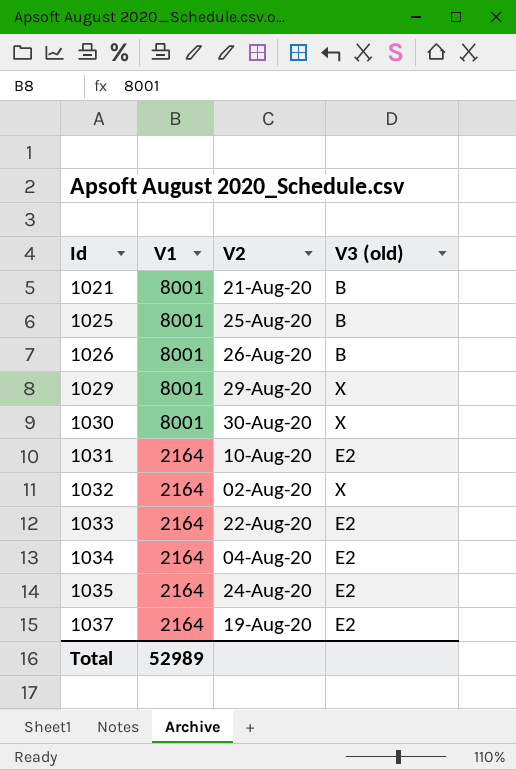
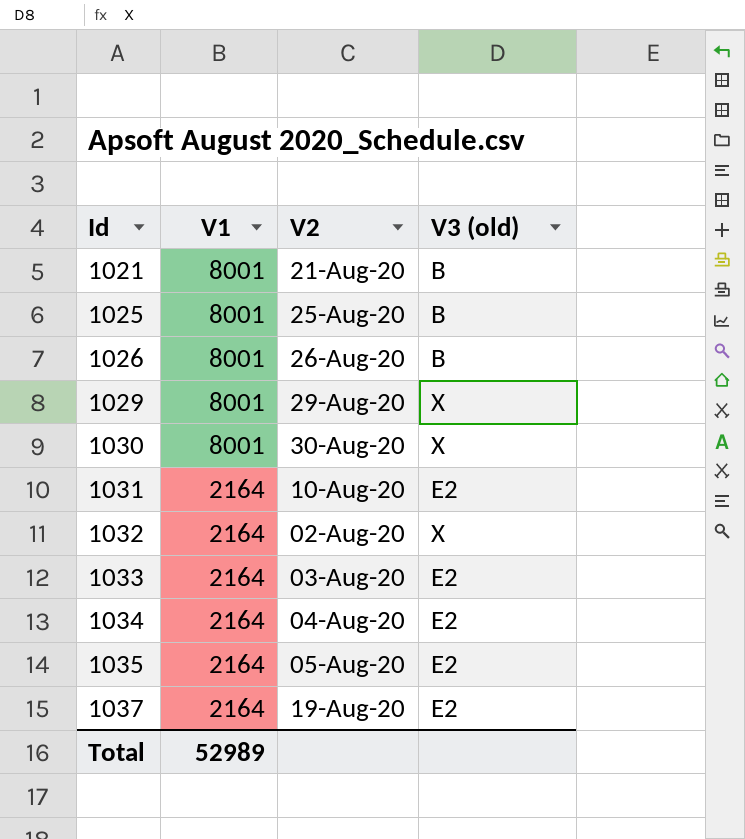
1033 | V2: 22-Aug-20 -> 03-Aug-20
1035 | V2: 24-Aug-20 -> 05-Aug-20

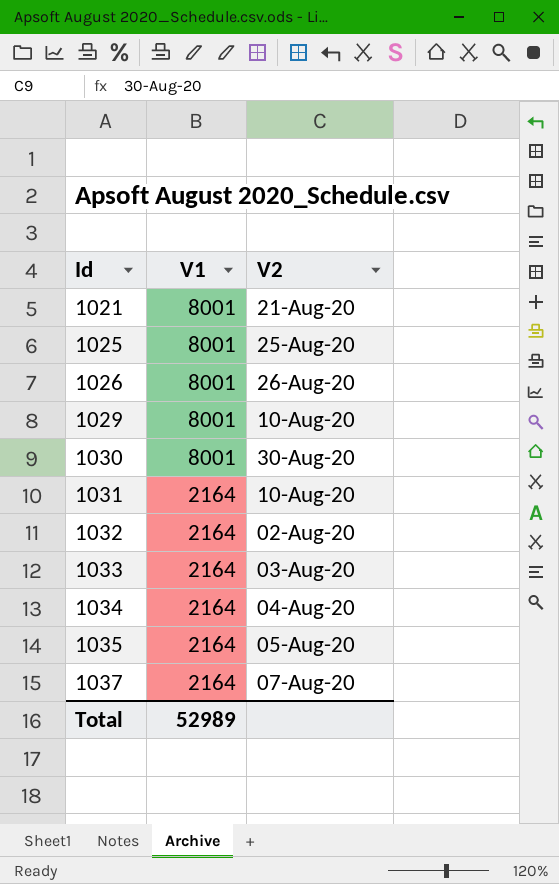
column V3 (old) | position: 4 -> none
1029 | V2: 29-Aug-20 -> 10-Aug-20
1037 | V2: 19-Aug-20 -> 07-Aug-20

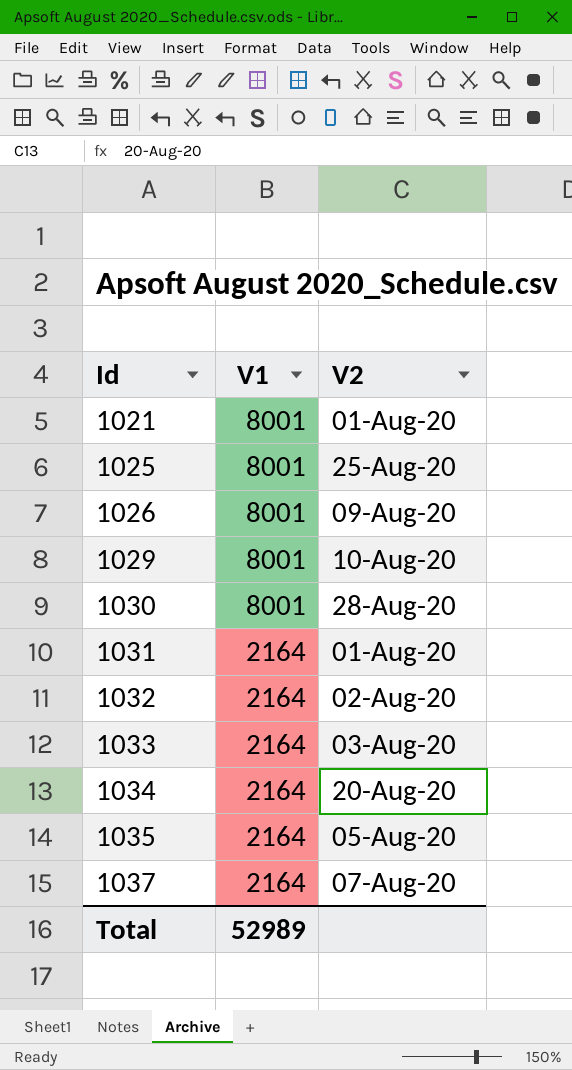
1021 | V2: 21-Aug-20 -> 01-Aug-20
1026 | V2: 26-Aug-20 -> 09-Aug-20
1030 | V2: 30-Aug-20 -> 28-Aug-20
1031 | V2: 10-Aug-20 -> 01-Aug-20
1034 | V2: 04-Aug-20 -> 20-Aug-20

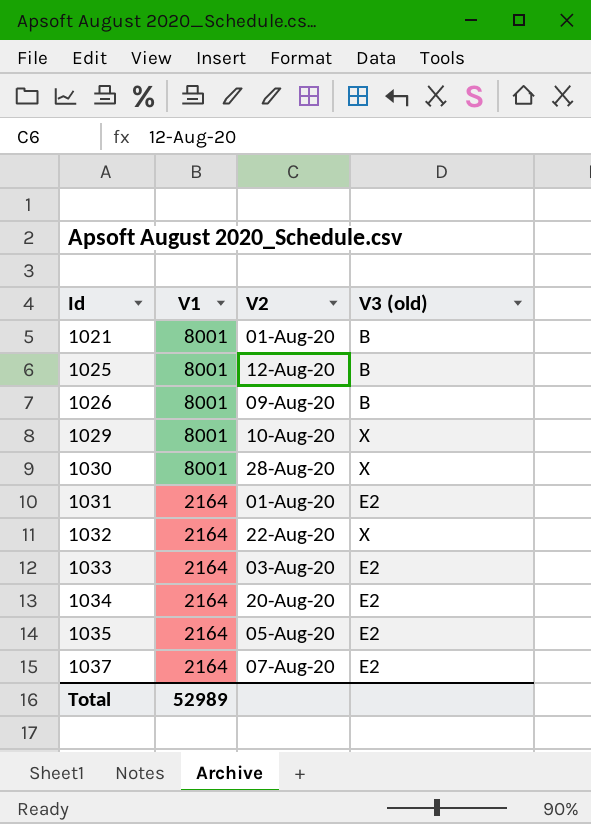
column V3 (old) | position: none -> 4
1025 | V2: 25-Aug-20 -> 12-Aug-20
1032 | V2: 02-Aug-20 -> 22-Aug-20

